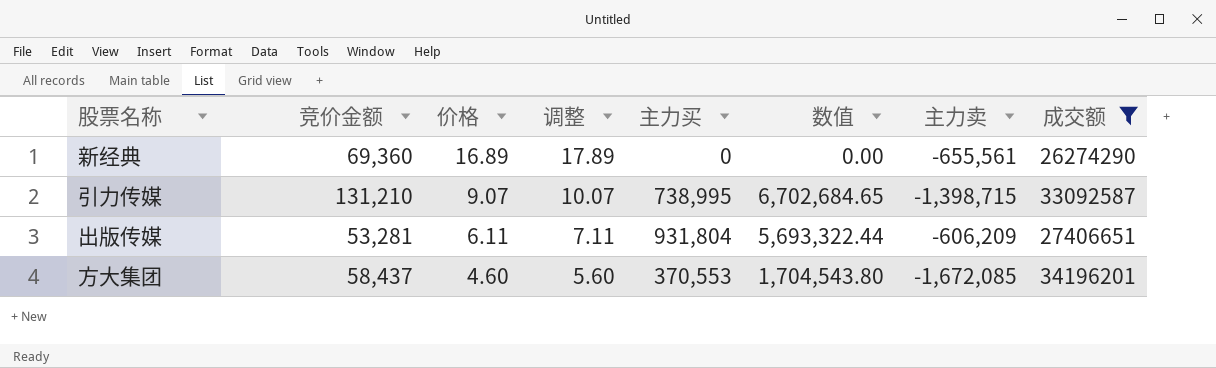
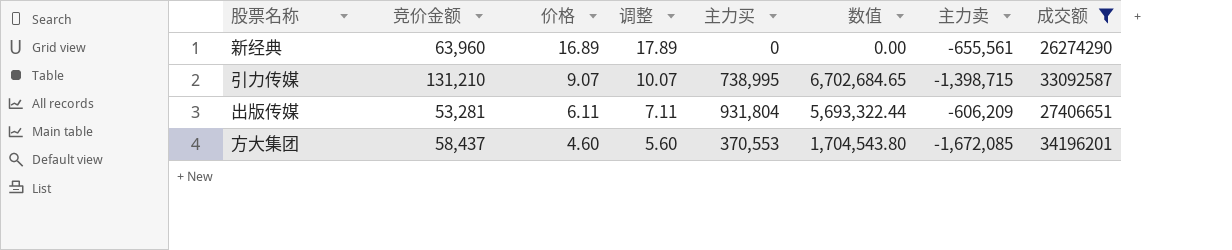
新经典 | 竞价金额: 69,360 -> 63,960

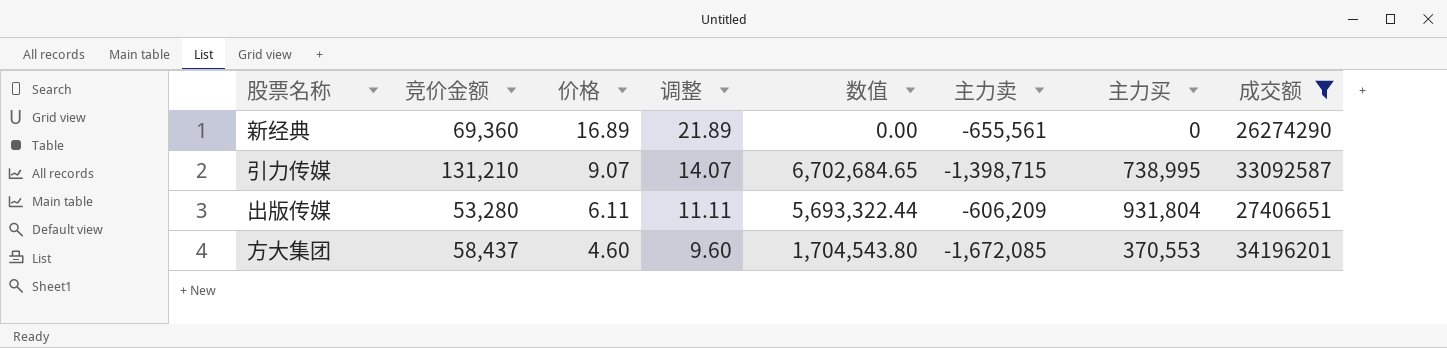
column 调整 | formula: [价格] + 1 -> [价格] + 5
column 主力买 | position: 5 -> 7
新经典 | 竞价金额: 63,960 -> 69,360
出版传媒 | 竞价金额: 53,281 -> 53,280

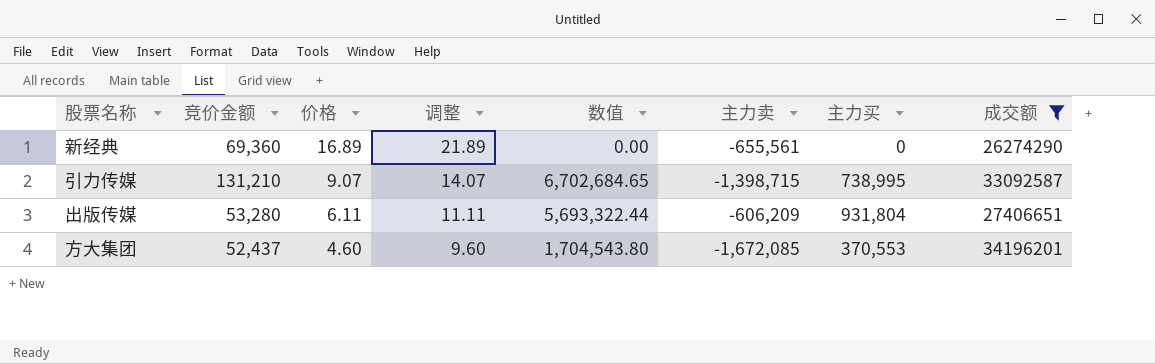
方大集团 | 竞价金额: 58,437 -> 52,437

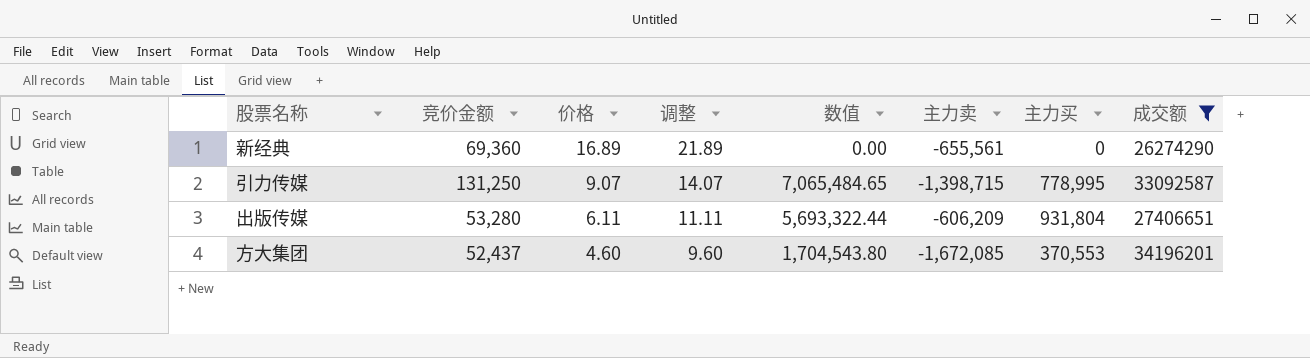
引力传媒 | 竞价金额: 131,210 -> 131,250
引力传媒 | 数值: 6,702,684.65 -> 7,065,484.65
引力传媒 | 主力买: 738,995 -> 778,995

